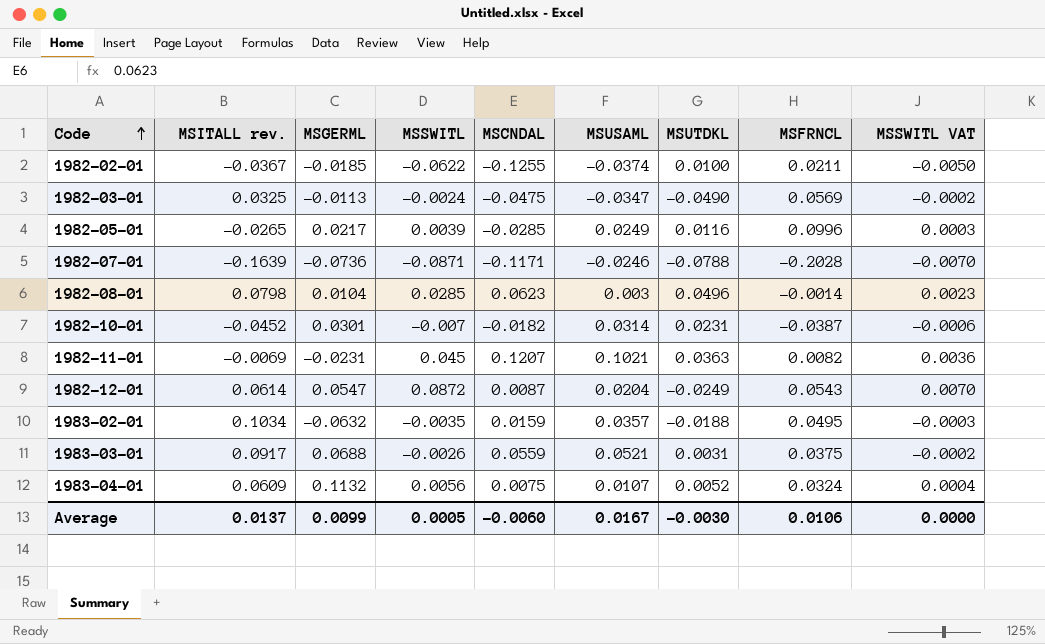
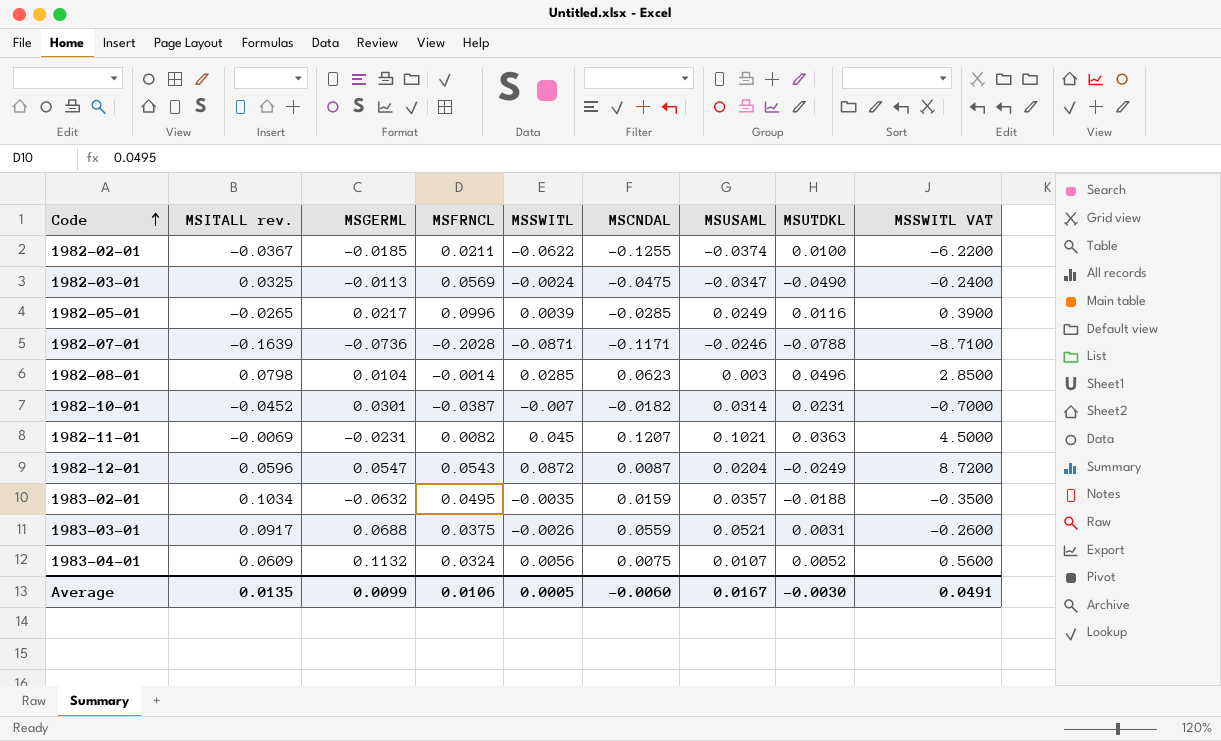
column MSFRNCL | position: 8 -> 4
column MSSWITL VAT | formula: [MSSWITL] * 0.08 -> [MSSWITL] * 100
1982-12-01 | MSITALL rev.: 0.0614 -> 0.0596
Average | MSITALL rev.: 0.0137 -> 0.0135
Average | MSSWITL VAT: 0.0000 -> 0.0491

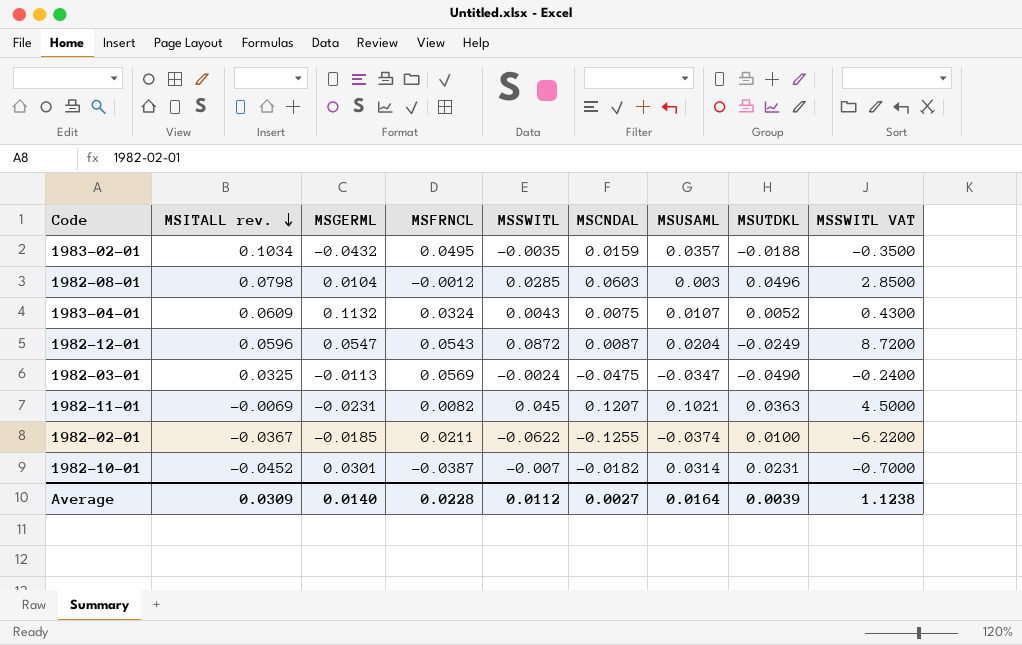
row order: Code ascending -> MSITALL rev. descending
row 1982-05-01: -0.0265 | 0.0217 | 0.0996 | 0.0039 | -0.0285 | 0.0249 | 0.0116 | 0.3900 -> none
row 1982-07-01: -0.1639 | -0.0736 | -0.2028 | -0.0871 | -0.1171 | -0.0246 | -0.0788 | -8.7100 -> none
row 1983-03-01: 0.0917 | 0.0688 | 0.0375 | -0.0026 | 0.0559 | 0.0521 | 0.0031 | -0.2600 -> none
1983-02-01 | MSGERML: -0.0632 -> -0.0432
1982-08-01 | MSFRNCL: -0.0014 -> -0.0012
1982-08-01 | MSCNDAL: 0.0623 -> 0.0603
1983-04-01 | MSSWITL: 0.0056 -> 0.0043
1983-04-01 | MSSWITL VAT: 0.5600 -> 0.4300
Average | MSITALL rev.: 0.0135 -> 0.0309
Average | MSGERML: 0.0099 -> 0.0140
Average | MSFRNCL: 0.0106 -> 0.0228
Average | MSSWITL: 0.0005 -> 0.0112
Average | MSCNDAL: -0.0060 -> 0.0027
Average | MSUSAML: 0.0167 -> 0.0164
Average | MSUTDKL: -0.0030 -> 0.0039
Average | MSSWITL VAT: 0.0491 -> 1.1238

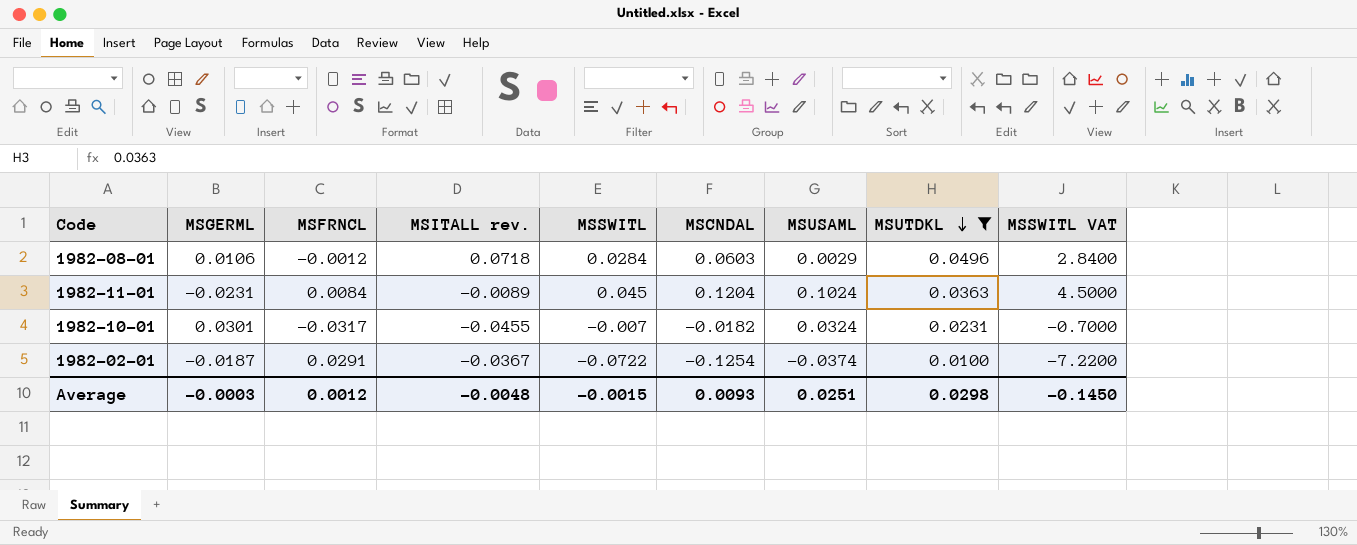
filter: none -> MSUTDKL >= 0.0100
row order: MSITALL rev. descending -> MSUTDKL descending
column MSITALL rev. | position: 2 -> 4
1982-08-01 | MSGERML: 0.0104 -> 0.0106
1982-08-01 | MSITALL rev.: 0.0798 -> 0.0718
1982-08-01 | MSSWITL: 0.0285 -> 0.0284
1982-08-01 | MSUSAML: 0.003 -> 0.0029
1982-08-01 | MSSWITL VAT: 2.8500 -> 2.8400
1982-11-01 | MSFRNCL: 0.0082 -> 0.0084
1982-11-01 | MSITALL rev.: -0.0069 -> -0.0089
1982-11-01 | MSCNDAL: 0.1207 -> 0.1204
1982-11-01 | MSUSAML: 0.1021 -> 0.1024
1982-10-01 | MSFRNCL: -0.0387 -> -0.0317
1982-10-01 | MSITALL rev.: -0.0452 -> -0.0455
1982-10-01 | MSUSAML: 0.0314 -> 0.0324
1982-02-01 | MSGERML: -0.0185 -> -0.0187
1982-02-01 | MSFRNCL: 0.0211 -> 0.0291
1982-02-01 | MSSWITL: -0.0622 -> -0.0722
1982-02-01 | MSCNDAL: -0.1255 -> -0.1254
1982-02-01 | MSSWITL VAT: -6.2200 -> -7.2200
Average | MSGERML: 0.0140 -> -0.0003
Average | MSFRNCL: 0.0228 -> 0.0012
Average | MSITALL rev.: 0.0309 -> -0.0048
Average | MSSWITL: 0.0112 -> -0.0015
Average | MSCNDAL: 0.0027 -> 0.0093
Average | MSUSAML: 0.0164 -> 0.0251
Average | MSUTDKL: 0.0039 -> 0.0298
Average | MSSWITL VAT: 1.1238 -> -0.1450

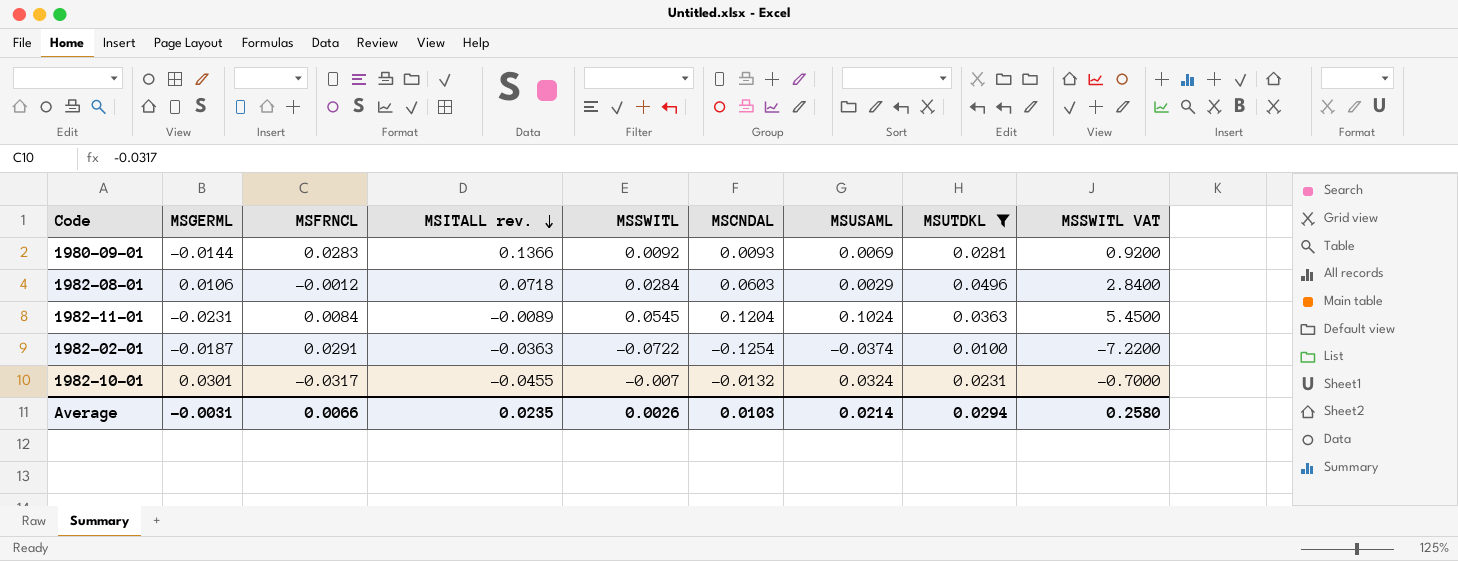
row order: MSUTDKL descending -> MSITALL rev. descending
row 1980-09-01: none -> -0.0144 | 0.0283 | 0.1366 | 0.0092 | 0.0093 | 0.0069 | 0.0281 | 0.9200
1982-11-01 | MSSWITL: 0.045 -> 0.0545
1982-11-01 | MSSWITL VAT: 4.5000 -> 5.4500
1982-02-01 | MSITALL rev.: -0.0367 -> -0.0363
1982-10-01 | MSCNDAL: -0.0182 -> -0.0132
Average | MSGERML: -0.0003 -> -0.0031
Average | MSFRNCL: 0.0012 -> 0.0066
Average | MSITALL rev.: -0.0048 -> 0.0235
Average | MSSWITL: -0.0015 -> 0.0026
Average | MSCNDAL: 0.0093 -> 0.0103
Average | MSUSAML: 0.0251 -> 0.0214
Average | MSUTDKL: 0.0298 -> 0.0294
Average | MSSWITL VAT: -0.1450 -> 0.2580

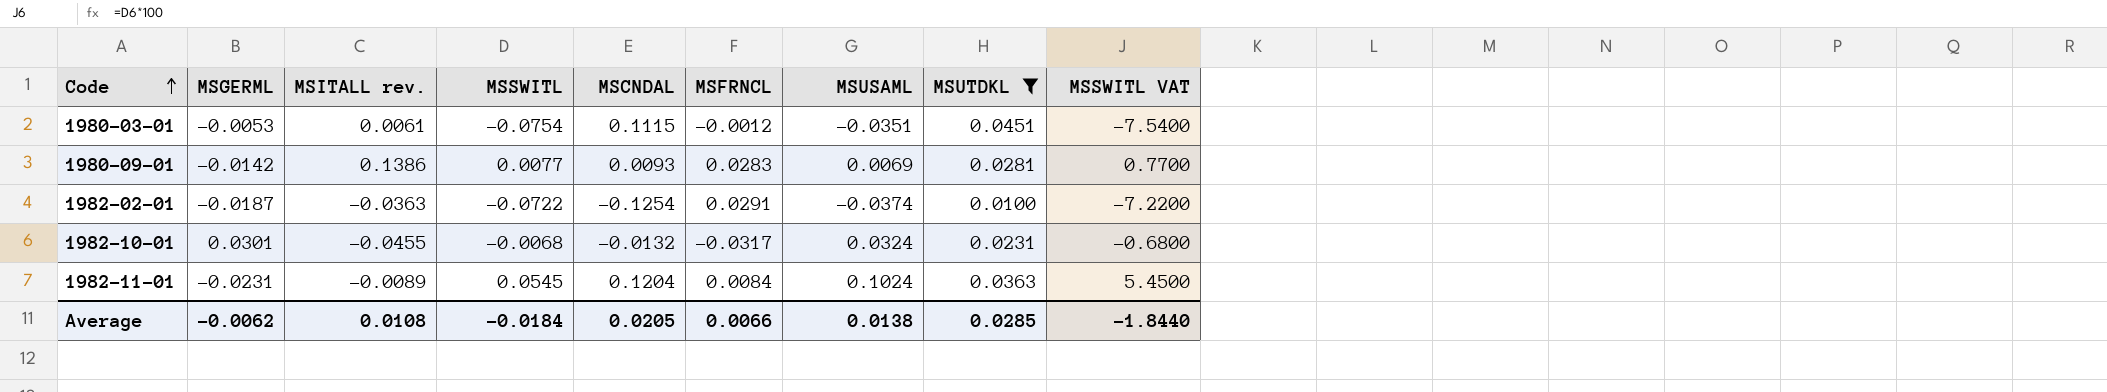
row order: MSITALL rev. descending -> Code ascending
column MSFRNCL | position: 3 -> 6
row 1982-08-01: 0.0106 | -0.0012 | 0.0718 | 0.0284 | 0.0603 | 0.0029 | 0.0496 | 2.8400 -> none
row 1980-03-01: none -> -0.0053 | 0.0061 | -0.0754 | 0.1115 | -0.0012 | -0.0351 | 0.0451 | -7.5400
1980-09-01 | MSGERML: -0.0144 -> -0.0142
1980-09-01 | MSITALL rev.: 0.1366 -> 0.1386
1980-09-01 | MSSWITL: 0.0092 -> 0.0077
1980-09-01 | MSSWITL VAT: 0.9200 -> 0.7700
1982-10-01 | MSSWITL: -0.007 -> -0.0068
1982-10-01 | MSSWITL VAT: -0.7000 -> -0.6800
Average | MSGERML: -0.0031 -> -0.0062
Average | MSITALL rev.: 0.0235 -> 0.0108
Average | MSSWITL: 0.0026 -> -0.0184
Average | MSCNDAL: 0.0103 -> 0.0205
Average | MSUSAML: 0.0214 -> 0.0138
Average | MSUTDKL: 0.0294 -> 0.0285
Average | MSSWITL VAT: 0.2580 -> -1.8440

